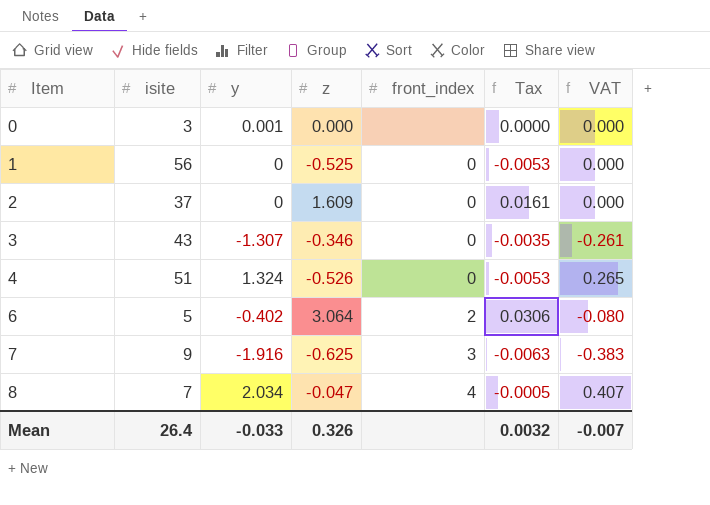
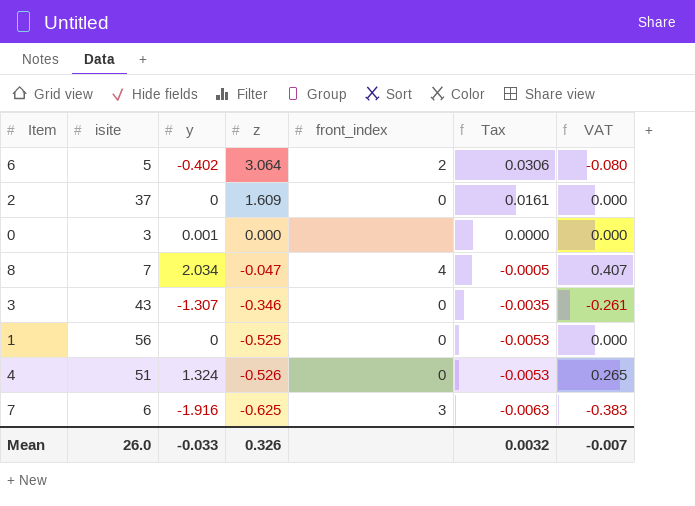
row order: Item ascending -> z descending
7 | isite: 9 -> 6
Mean | isite: 26.4 -> 26.0

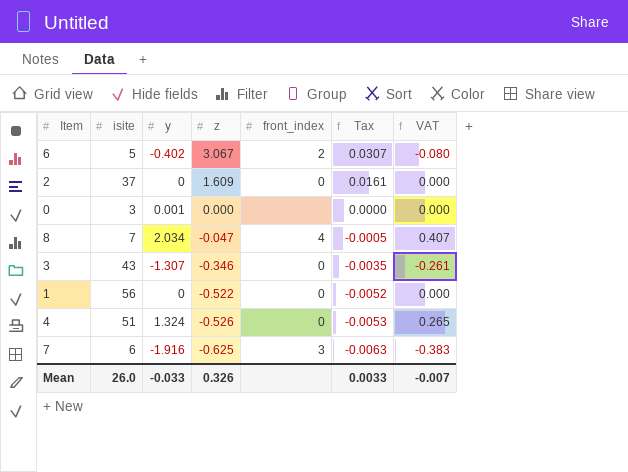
6 | z: 3.064 -> 3.067
6 | Tax: 0.0306 -> 0.0307
1 | z: -0.525 -> -0.522
1 | Tax: -0.0053 -> -0.0052
Mean | Tax: 0.0032 -> 0.0033

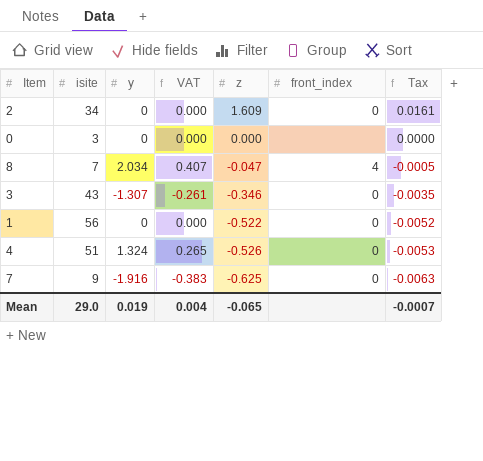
column VAT | position: 7 -> 4
row 6: 5 | -0.402 | 3.067 | 2 | 0.0307 | -0.080 -> none
2 | isite: 37 -> 34
0 | y: 0.001 -> 0
7 | isite: 6 -> 9
7 | front_index: 3 -> 0
Mean | isite: 26.0 -> 29.0
Mean | y: -0.033 -> 0.019
Mean | VAT: -0.007 -> 0.004
Mean | z: 0.326 -> -0.065
Mean | Tax: 0.0033 -> -0.0007

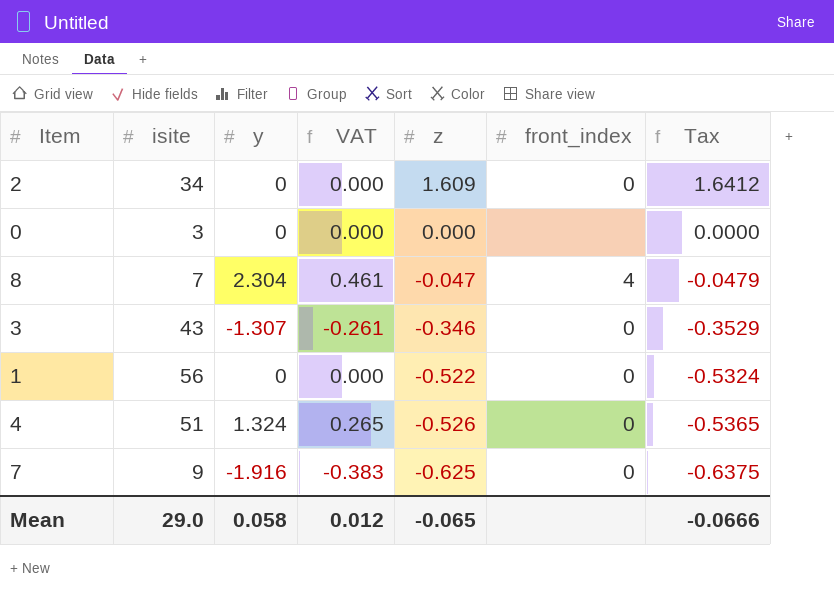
column Tax | formula: [z] * 0.01 -> [z] * 1.02
8 | y: 2.034 -> 2.304
8 | VAT: 0.407 -> 0.461
Mean | y: 0.019 -> 0.058
Mean | VAT: 0.004 -> 0.012
Mean | Tax: -0.0007 -> -0.0666

